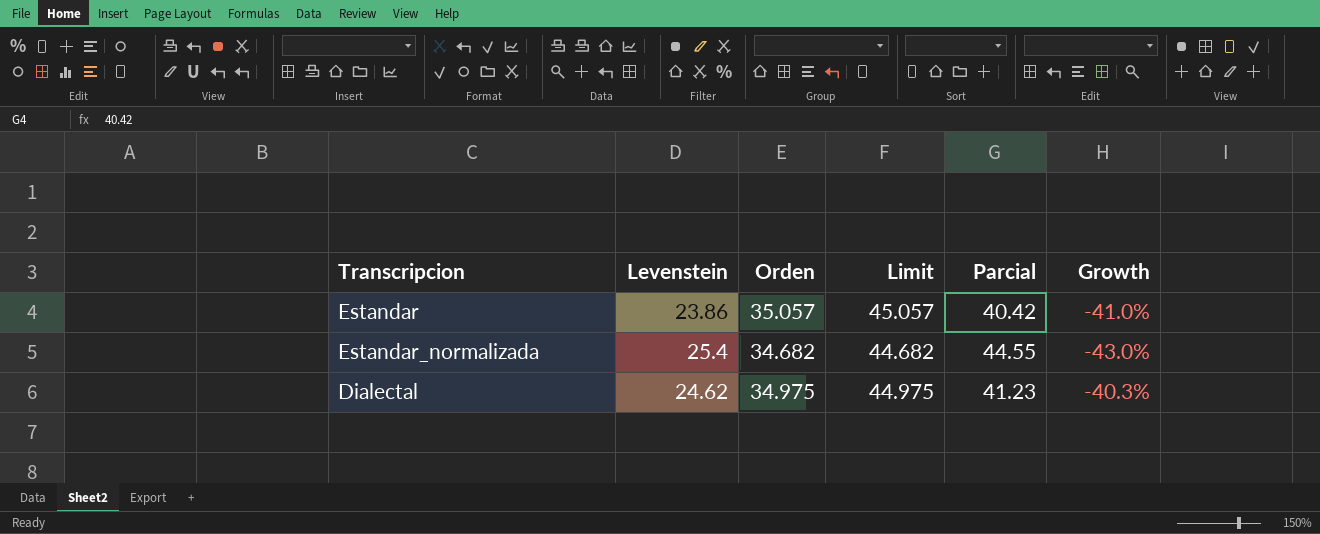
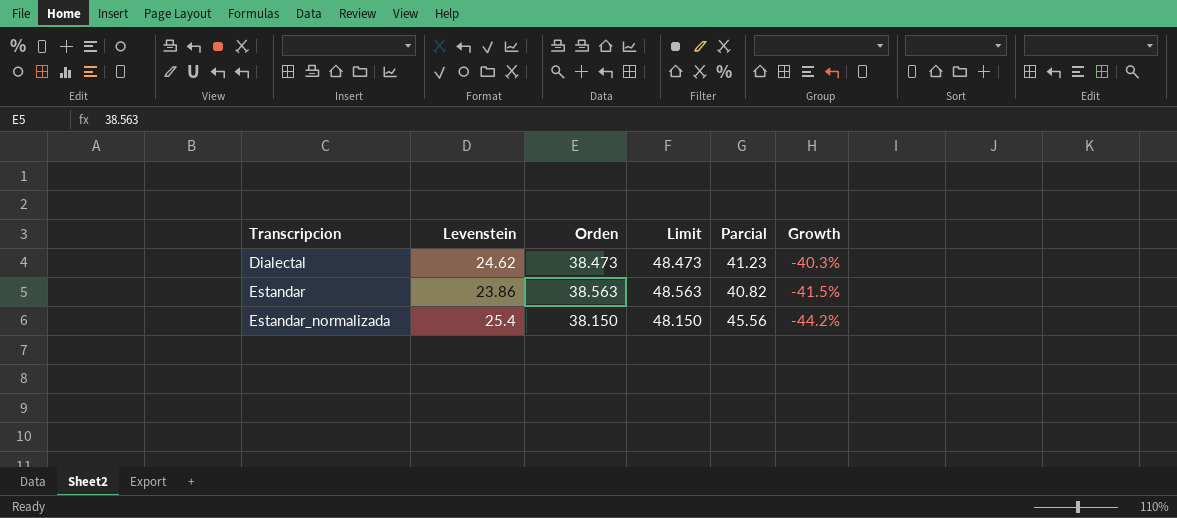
row order: none -> Transcripcion ascending
Dialectal | Orden: 34.975 -> 38.473
Dialectal | Limit: 44.975 -> 48.473
Estandar | Orden: 35.057 -> 38.563
Estandar | Limit: 45.057 -> 48.563
Estandar | Parcial: 40.42 -> 40.82
Estandar | Growth: -41.0% -> -41.5%
Estandar_normalizada | Orden: 34.682 -> 38.150
Estandar_normalizada | Limit: 44.682 -> 48.150
Estandar_normalizada | Parcial: 44.55 -> 45.56
Estandar_normalizada | Growth: -43.0% -> -44.2%

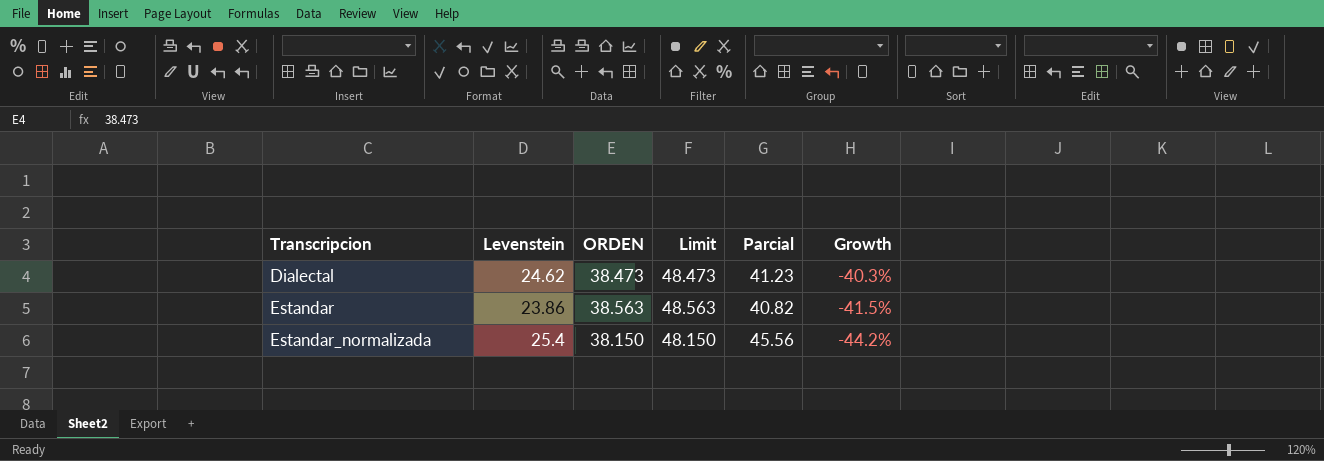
column name: Orden -> ORDEN

